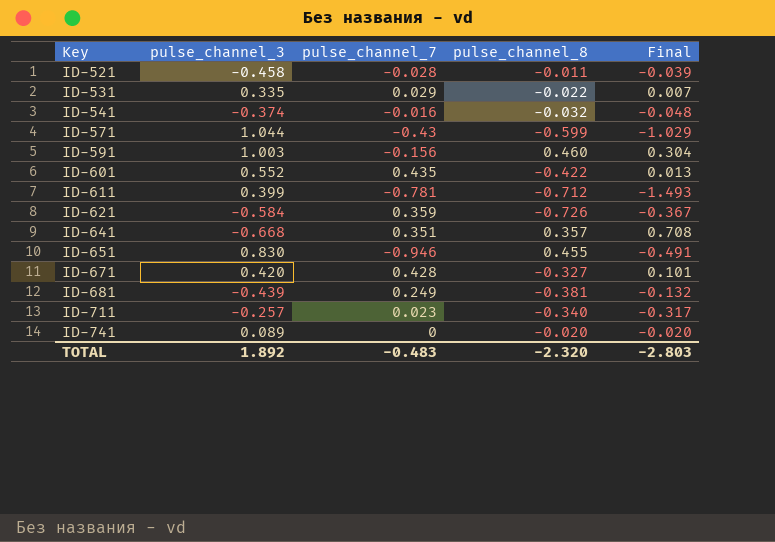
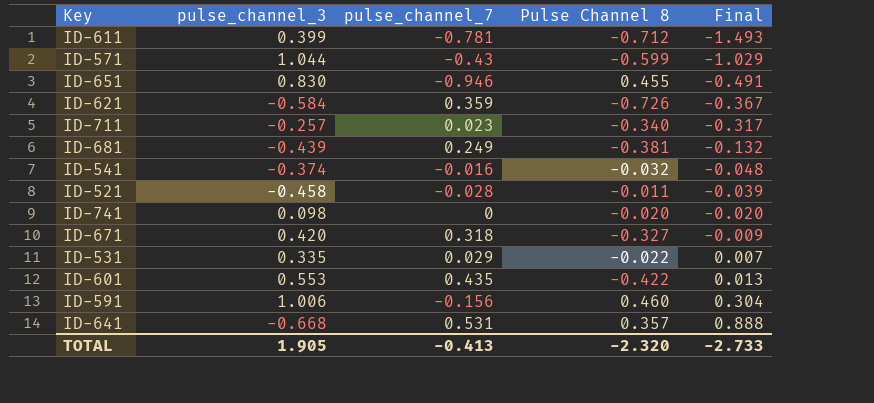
row order: Key ascending -> Final ascending
column name: pulse_channel_8 -> Pulse Channel 8
ID-741 | pulse_channel_3: 0.089 -> 0.098
ID-671 | pulse_channel_7: 0.428 -> 0.318
ID-671 | Final: 0.101 -> -0.009
ID-601 | pulse_channel_3: 0.552 -> 0.553
ID-591 | pulse_channel_3: 1.003 -> 1.006
ID-641 | pulse_channel_7: 0.351 -> 0.531
ID-641 | Final: 0.708 -> 0.888
TOTAL | pulse_channel_3: 1.892 -> 1.905
TOTAL | pulse_channel_7: -0.483 -> -0.413
TOTAL | Final: -2.803 -> -2.733

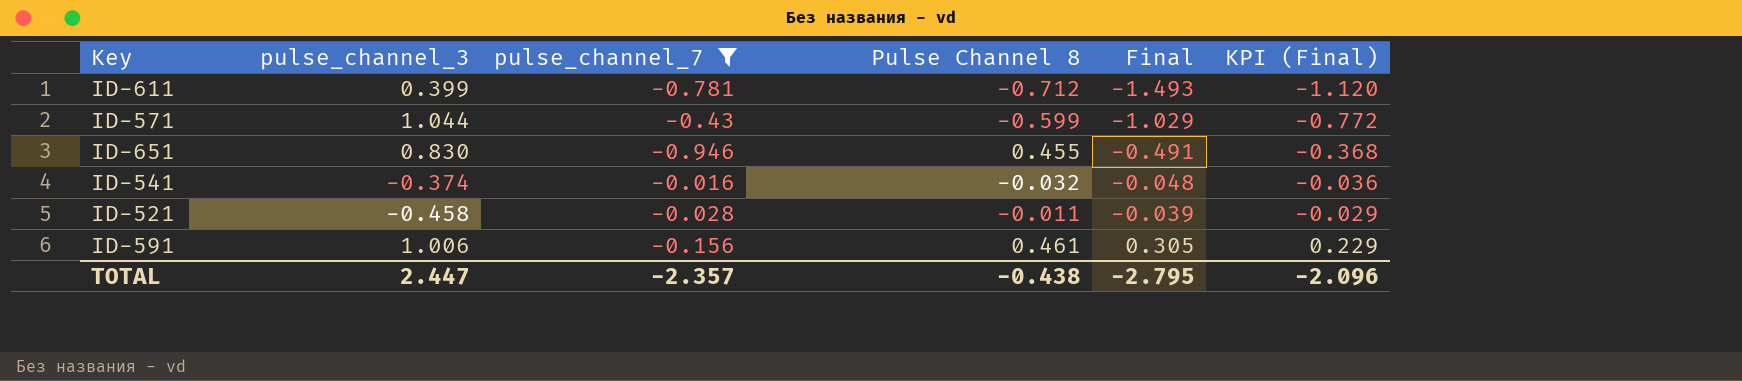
filter: none -> pulse_channel_7 <= -0.016
column KPI (Final) | formula: none -> [Final] * 0.75
ID-591 | Pulse Channel 8: 0.460 -> 0.461
ID-591 | Final: 0.304 -> 0.305
TOTAL | pulse_channel_3: 1.905 -> 2.447
TOTAL | pulse_channel_7: -0.413 -> -2.357
TOTAL | Pulse Channel 8: -2.320 -> -0.438
TOTAL | Final: -2.733 -> -2.795

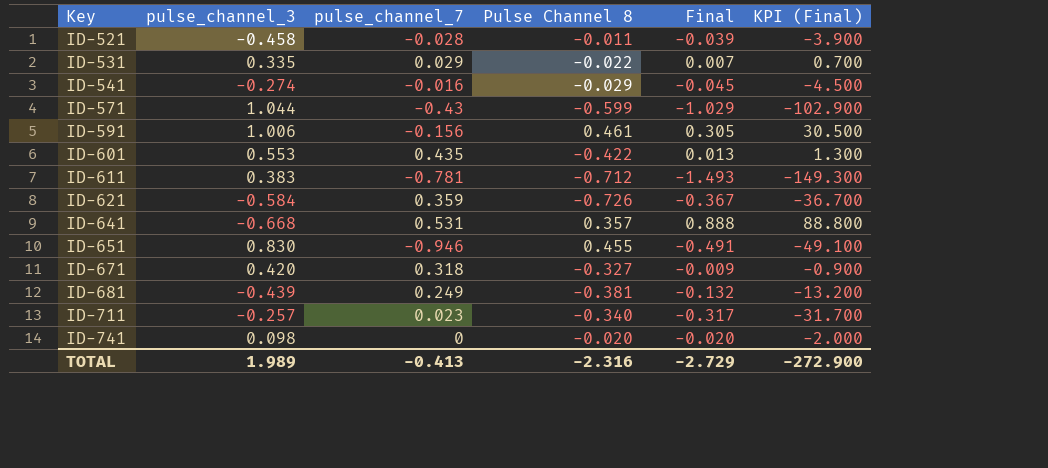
filter: pulse_channel_7 <= -0.016 -> none
row order: Final ascending -> Key ascending
column KPI (Final) | formula: [Final] * 0.75 -> [Final] * 100
ID-541 | pulse_channel_3: -0.374 -> -0.274
ID-541 | Pulse Channel 8: -0.032 -> -0.029
ID-541 | Final: -0.048 -> -0.045
ID-611 | pulse_channel_3: 0.399 -> 0.383
TOTAL | pulse_channel_3: 2.447 -> 1.989
TOTAL | pulse_channel_7: -2.357 -> -0.413
TOTAL | Pulse Channel 8: -0.438 -> -2.316
TOTAL | Final: -2.795 -> -2.729
TOTAL | KPI (Final): -2.096 -> -272.900

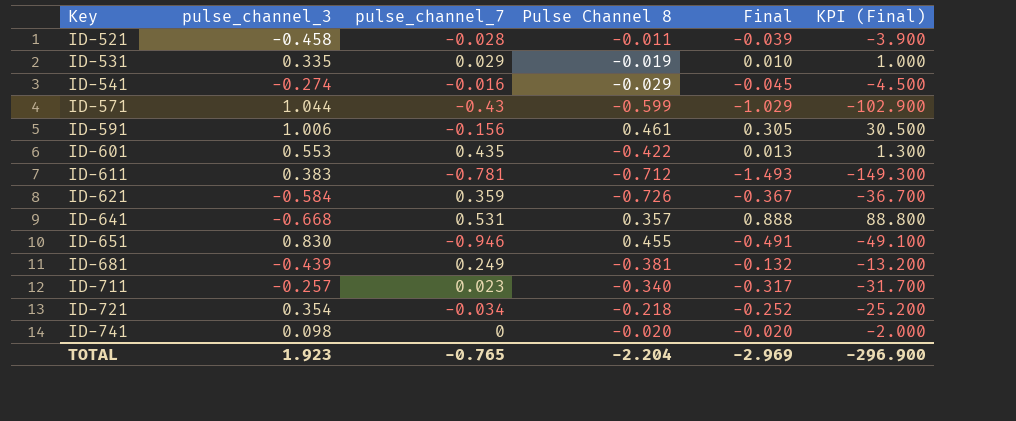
row ID-671: 0.420 | 0.318 | -0.327 | -0.009 | -0.900 -> none
ID-531 | Pulse Channel 8: -0.022 -> -0.019
ID-531 | Final: 0.007 -> 0.010
ID-531 | KPI (Final): 0.700 -> 1.000
row ID-721: none -> 0.354 | -0.034 | -0.218 | -0.252 | -25.200
TOTAL | pulse_channel_3: 1.989 -> 1.923
TOTAL | pulse_channel_7: -0.413 -> -0.765
TOTAL | Pulse Channel 8: -2.316 -> -2.204
TOTAL | Final: -2.729 -> -2.969
TOTAL | KPI (Final): -272.900 -> -296.900

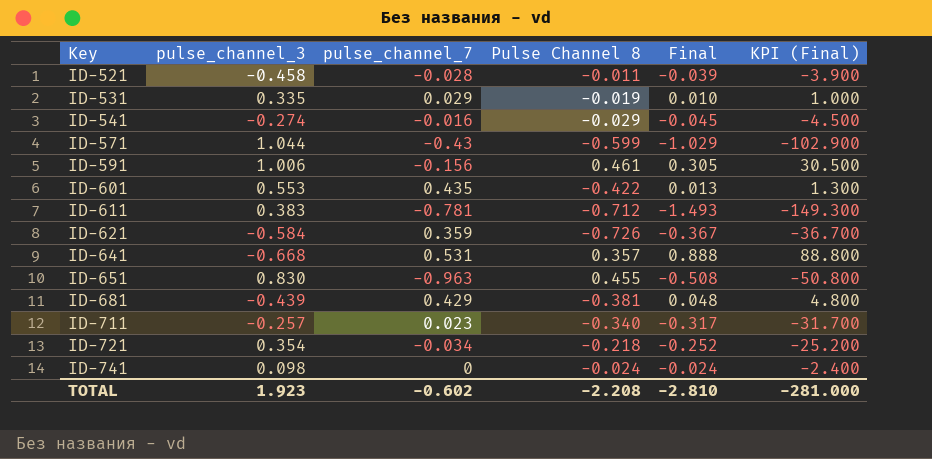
ID-651 | pulse_channel_7: -0.946 -> -0.963
ID-651 | Final: -0.491 -> -0.508
ID-651 | KPI (Final): -49.100 -> -50.800
ID-681 | pulse_channel_7: 0.249 -> 0.429
ID-681 | Final: -0.132 -> 0.048
ID-681 | KPI (Final): -13.200 -> 4.800
ID-741 | Pulse Channel 8: -0.020 -> -0.024
ID-741 | Final: -0.020 -> -0.024
ID-741 | KPI (Final): -2.000 -> -2.400
TOTAL | pulse_channel_7: -0.765 -> -0.602
TOTAL | Pulse Channel 8: -2.204 -> -2.208
TOTAL | Final: -2.969 -> -2.810
TOTAL | KPI (Final): -296.900 -> -281.000

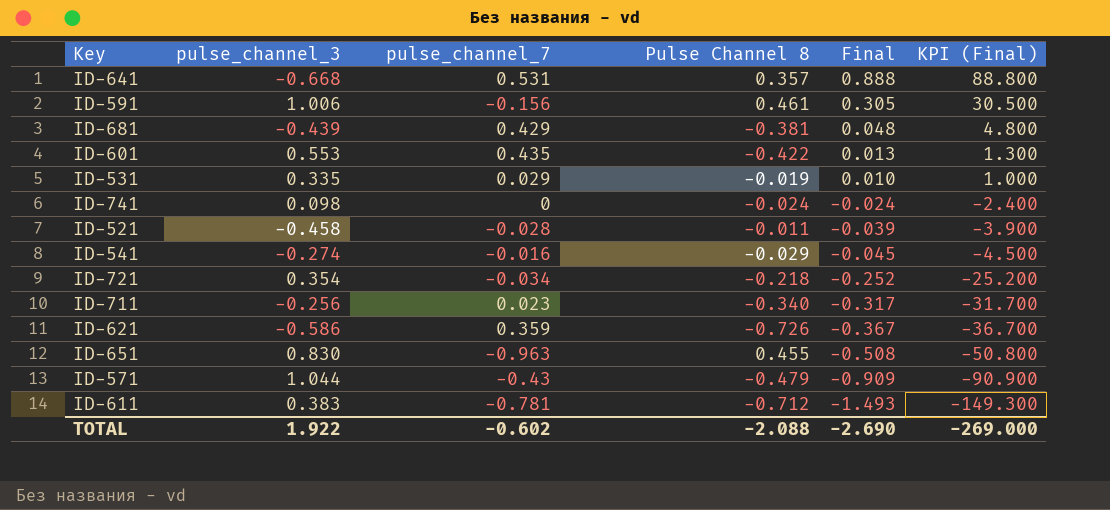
row order: Key ascending -> Final descending
ID-711 | pulse_channel_3: -0.257 -> -0.256
ID-621 | pulse_channel_3: -0.584 -> -0.586
ID-571 | Pulse Channel 8: -0.599 -> -0.479
ID-571 | Final: -1.029 -> -0.909
ID-571 | KPI (Final): -102.900 -> -90.900
TOTAL | pulse_channel_3: 1.923 -> 1.922
TOTAL | Pulse Channel 8: -2.208 -> -2.088
TOTAL | Final: -2.810 -> -2.690
TOTAL | KPI (Final): -281.000 -> -269.000

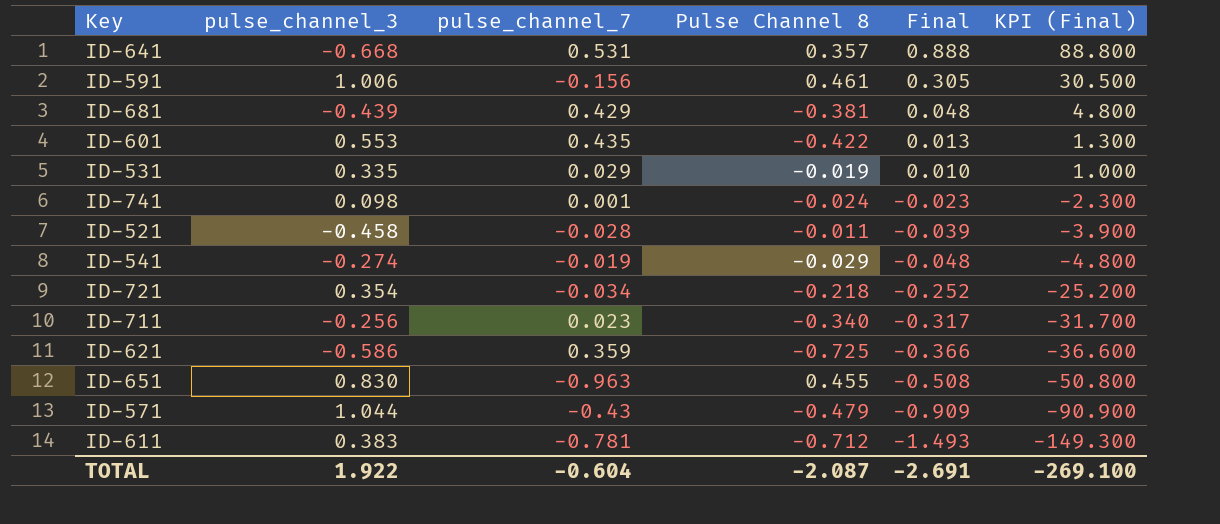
ID-741 | pulse_channel_7: 0 -> 0.001
ID-741 | Final: -0.024 -> -0.023
ID-741 | KPI (Final): -2.400 -> -2.300
ID-541 | pulse_channel_7: -0.016 -> -0.019
ID-541 | Final: -0.045 -> -0.048
ID-541 | KPI (Final): -4.500 -> -4.800
ID-621 | Pulse Channel 8: -0.726 -> -0.725
ID-621 | Final: -0.367 -> -0.366
ID-621 | KPI (Final): -36.700 -> -36.600
TOTAL | pulse_channel_7: -0.602 -> -0.604
TOTAL | Pulse Channel 8: -2.088 -> -2.087
TOTAL | Final: -2.690 -> -2.691
TOTAL | KPI (Final): -269.000 -> -269.100

